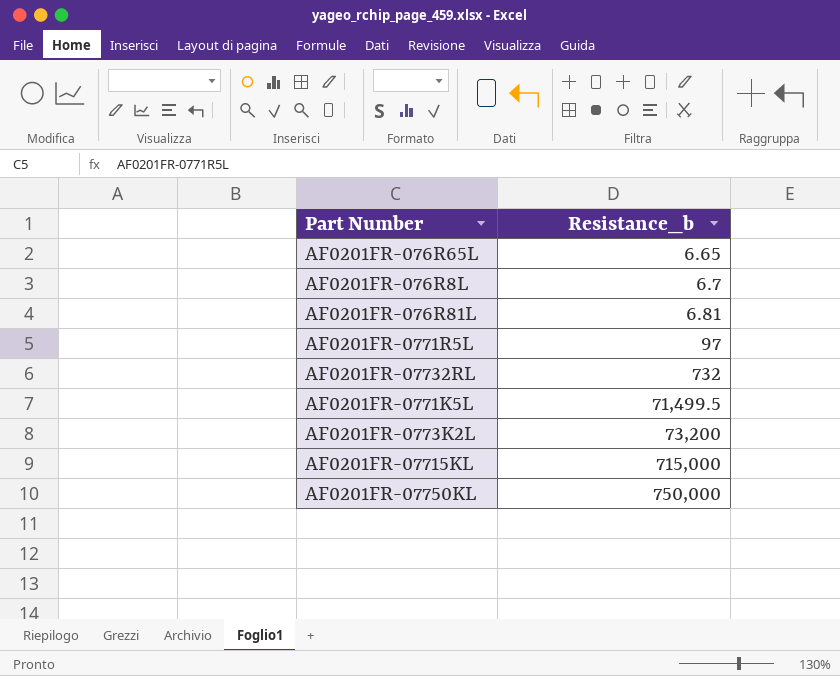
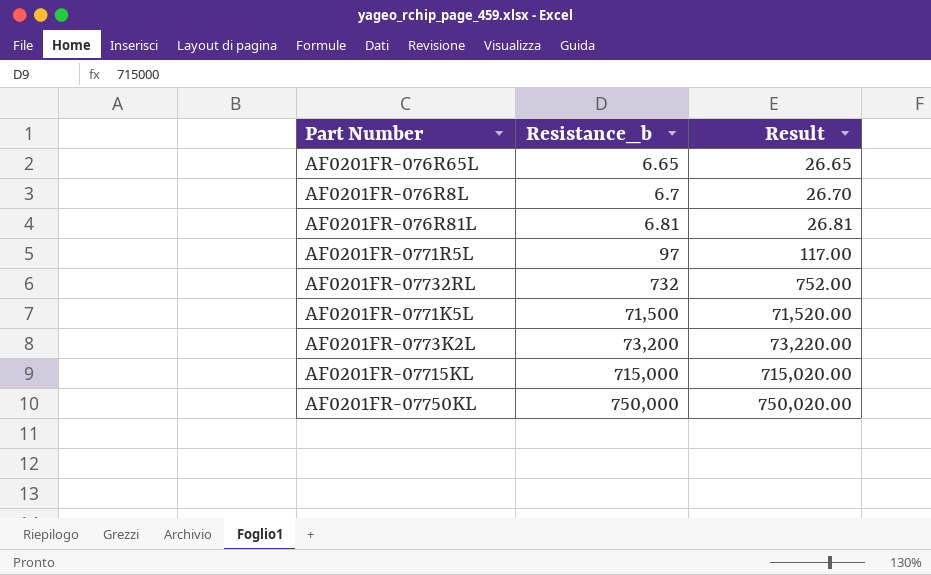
column Result | formula: none -> [Resistance_b] + 20
AF0201FR-0771K5L | Resistance_b: 71,499.5 -> 71,500

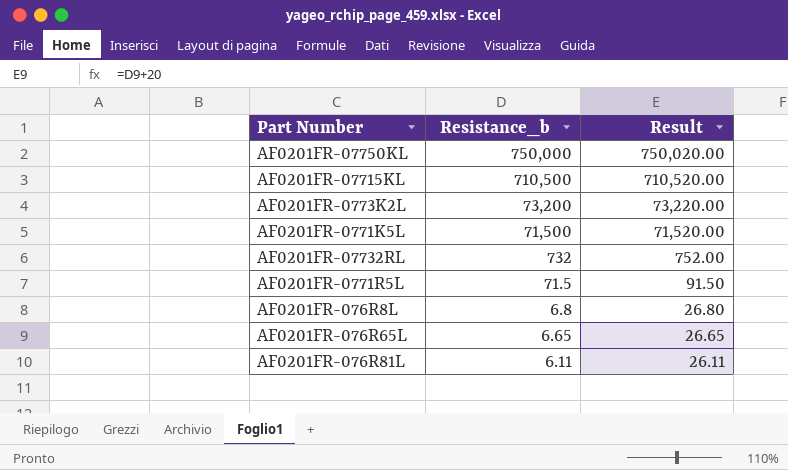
row order: Resistance_b ascending -> Resistance_b descending
AF0201FR-07715KL | Resistance_b: 715,000 -> 710,500
AF0201FR-07715KL | Result: 715,020.00 -> 710,520.00
AF0201FR-0771R5L | Resistance_b: 97 -> 71.5
AF0201FR-0771R5L | Result: 117.00 -> 91.50
AF0201FR-076R8L | Resistance_b: 6.7 -> 6.8
AF0201FR-076R8L | Result: 26.70 -> 26.80
AF0201FR-076R81L | Resistance_b: 6.81 -> 6.11
AF0201FR-076R81L | Result: 26.81 -> 26.11

